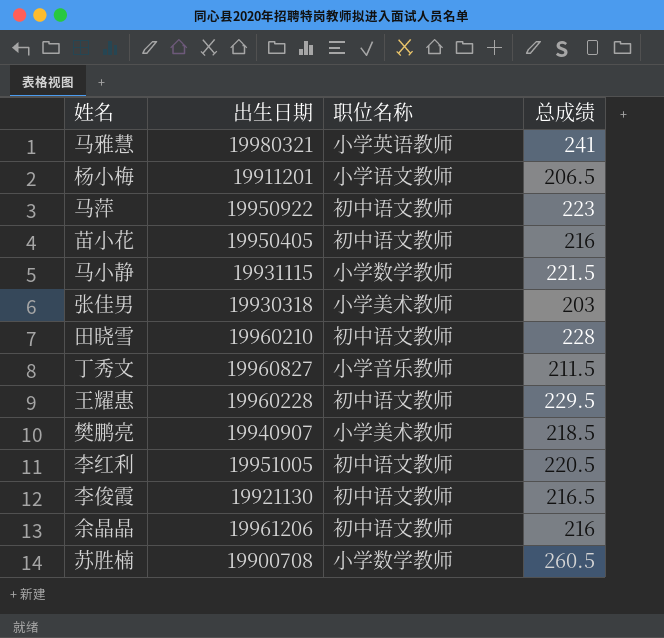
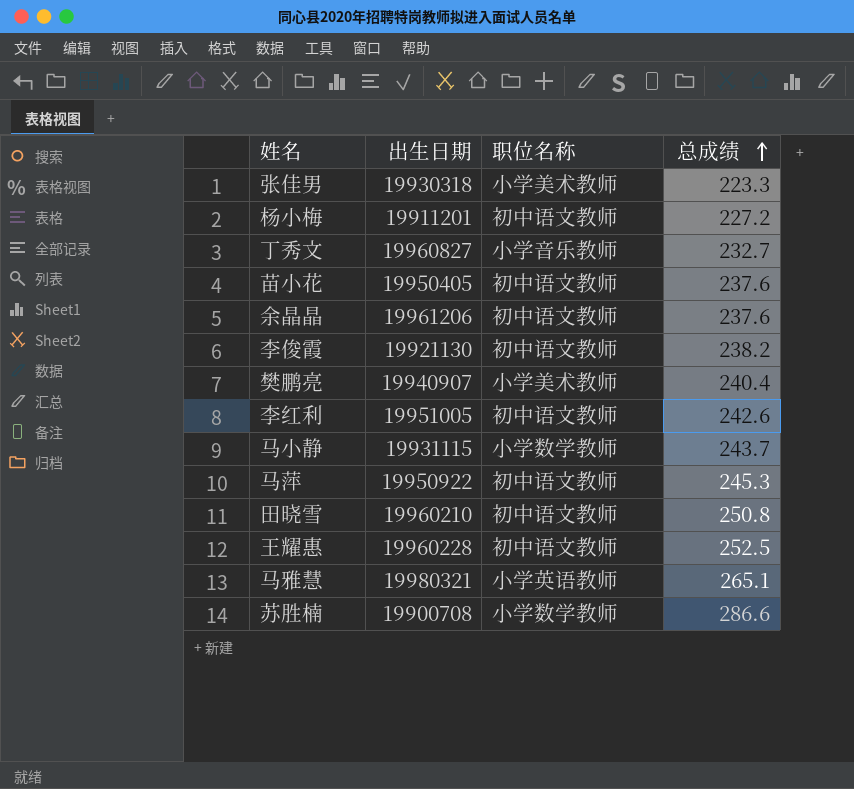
row order: none -> 总成绩 ascending
张佳男 | 总成绩: 203 -> 223.3
杨小梅 | 职位名称: 小学语文教师 -> 初中语文教师
杨小梅 | 总成绩: 206.5 -> 227.2
丁秀文 | 总成绩: 211.5 -> 232.7
苗小花 | 总成绩: 216 -> 237.6
余晶晶 | 总成绩: 216 -> 237.6
李俊霞 | 总成绩: 216.5 -> 238.2
樊鹏亮 | 总成绩: 218.5 -> 240.4
李红利 | 总成绩: 220.5 -> 242.6
马小静 | 总成绩: 221.5 -> 243.7
马萍 | 总成绩: 223 -> 245.3
田晓雪 | 总成绩: 228 -> 250.8
王耀惠 | 总成绩: 229.5 -> 252.5
马雅慧 | 总成绩: 241 -> 265.1
苏胜楠 | 总成绩: 260.5 -> 286.6

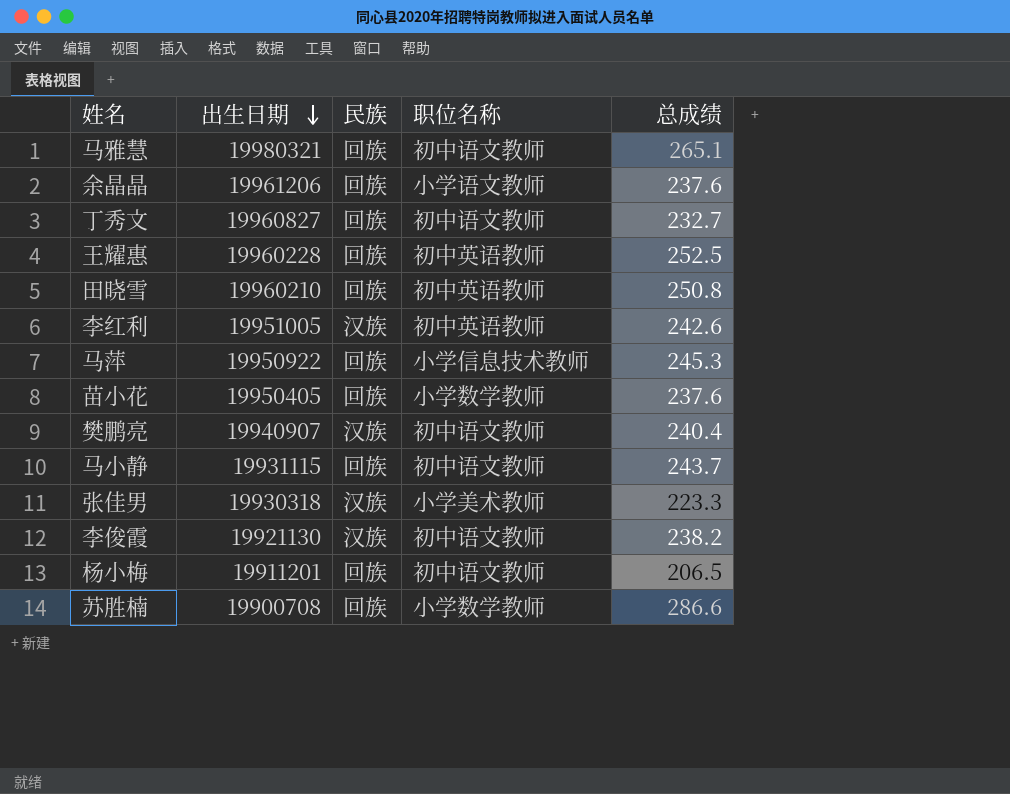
row order: 总成绩 ascending -> 出生日期 descending
column 民族 | position: none -> 3
马雅慧 | 职位名称: 小学英语教师 -> 初中语文教师
余晶晶 | 职位名称: 初中语文教师 -> 小学语文教师
丁秀文 | 职位名称: 小学音乐教师 -> 初中语文教师
王耀惠 | 职位名称: 初中语文教师 -> 初中英语教师
田晓雪 | 职位名称: 初中语文教师 -> 初中英语教师
李红利 | 职位名称: 初中语文教师 -> 初中英语教师
马萍 | 职位名称: 初中语文教师 -> 小学信息技术教师
苗小花 | 职位名称: 初中语文教师 -> 小学数学教师
樊鹏亮 | 职位名称: 小学美术教师 -> 初中语文教师
马小静 | 职位名称: 小学数学教师 -> 初中语文教师
杨小梅 | 总成绩: 227.2 -> 206.5

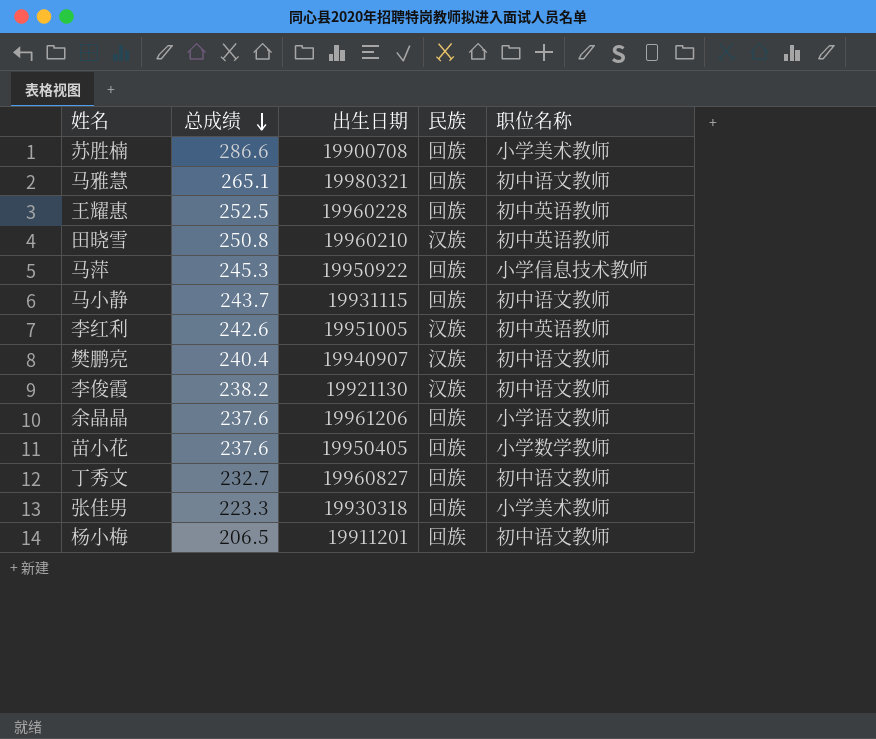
row order: 出生日期 descending -> 总成绩 descending
column 总成绩 | position: 5 -> 2
苏胜楠 | 职位名称: 小学数学教师 -> 小学美术教师
田晓雪 | 民族: 回族 -> 汉族
张佳男 | 民族: 汉族 -> 回族

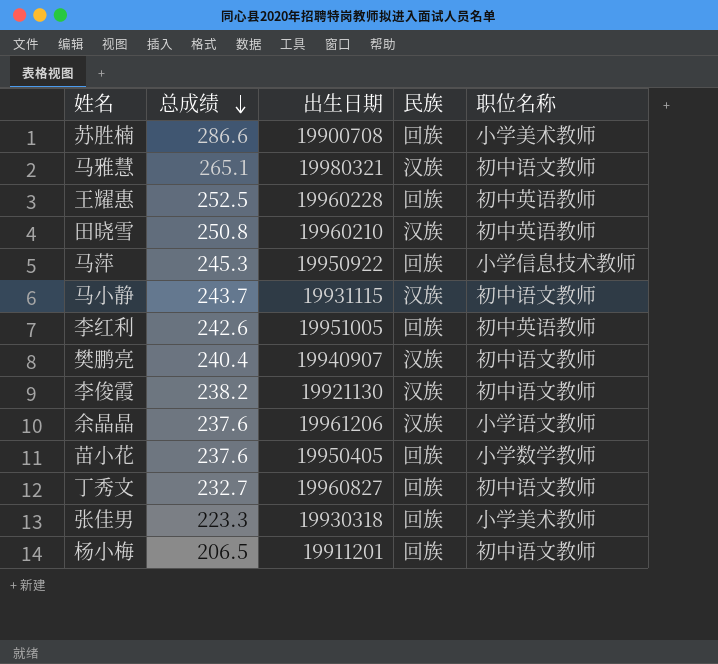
马雅慧 | 民族: 回族 -> 汉族
马小静 | 民族: 回族 -> 汉族
李红利 | 民族: 汉族 -> 回族
余晶晶 | 民族: 回族 -> 汉族

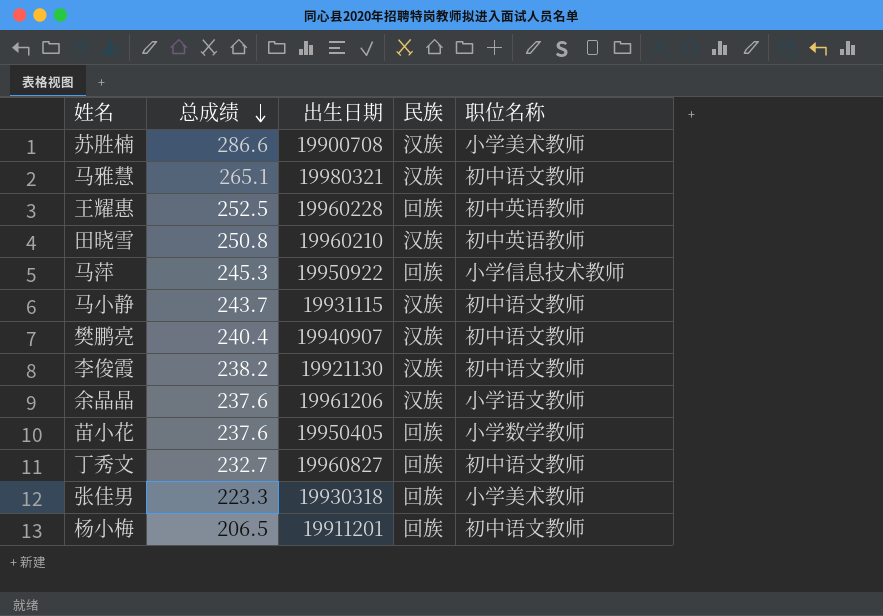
row 李红利: 242.6 | 19951005 | 回族 | 初中英语教师 -> none
苏胜楠 | 民族: 回族 -> 汉族

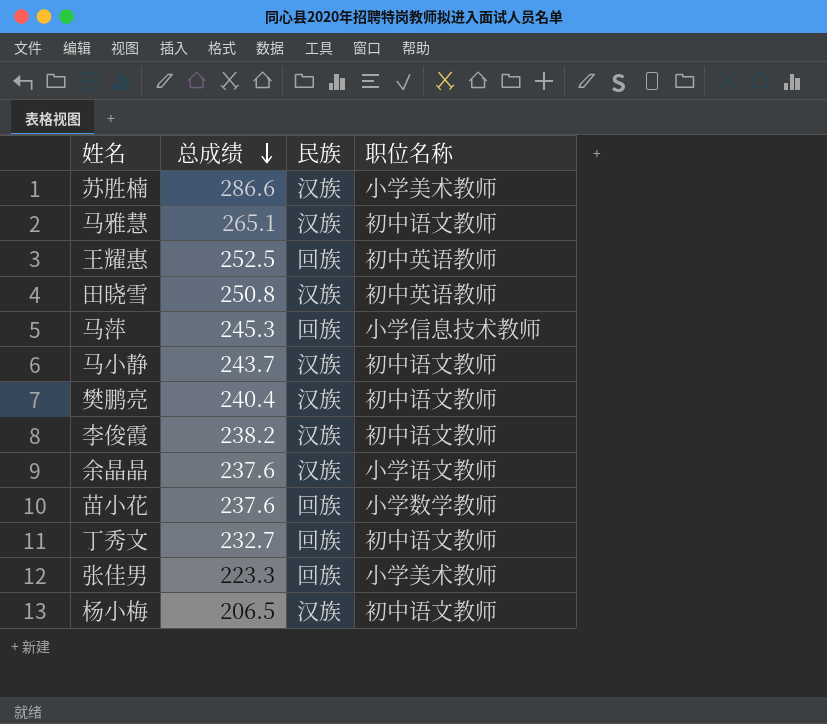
column 出生日期 | position: 3 -> none
杨小梅 | 民族: 回族 -> 汉族

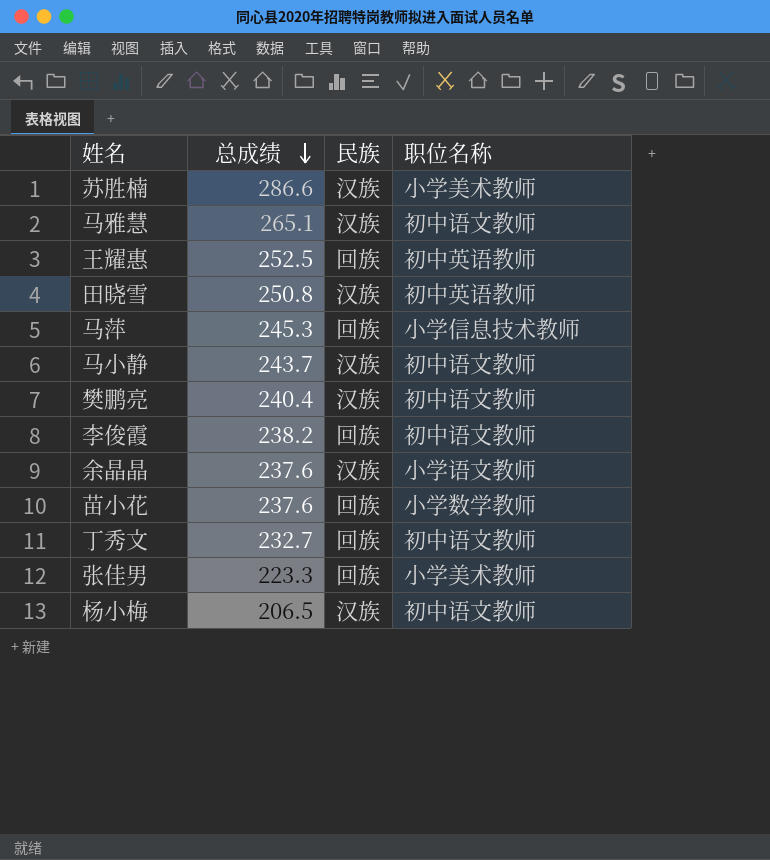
李俊霞 | 民族: 汉族 -> 回族

